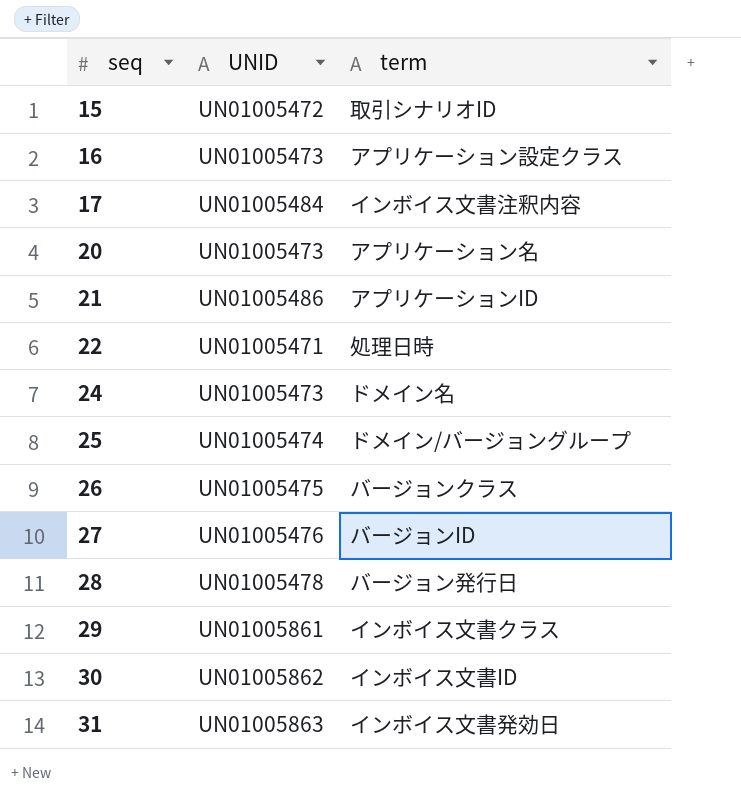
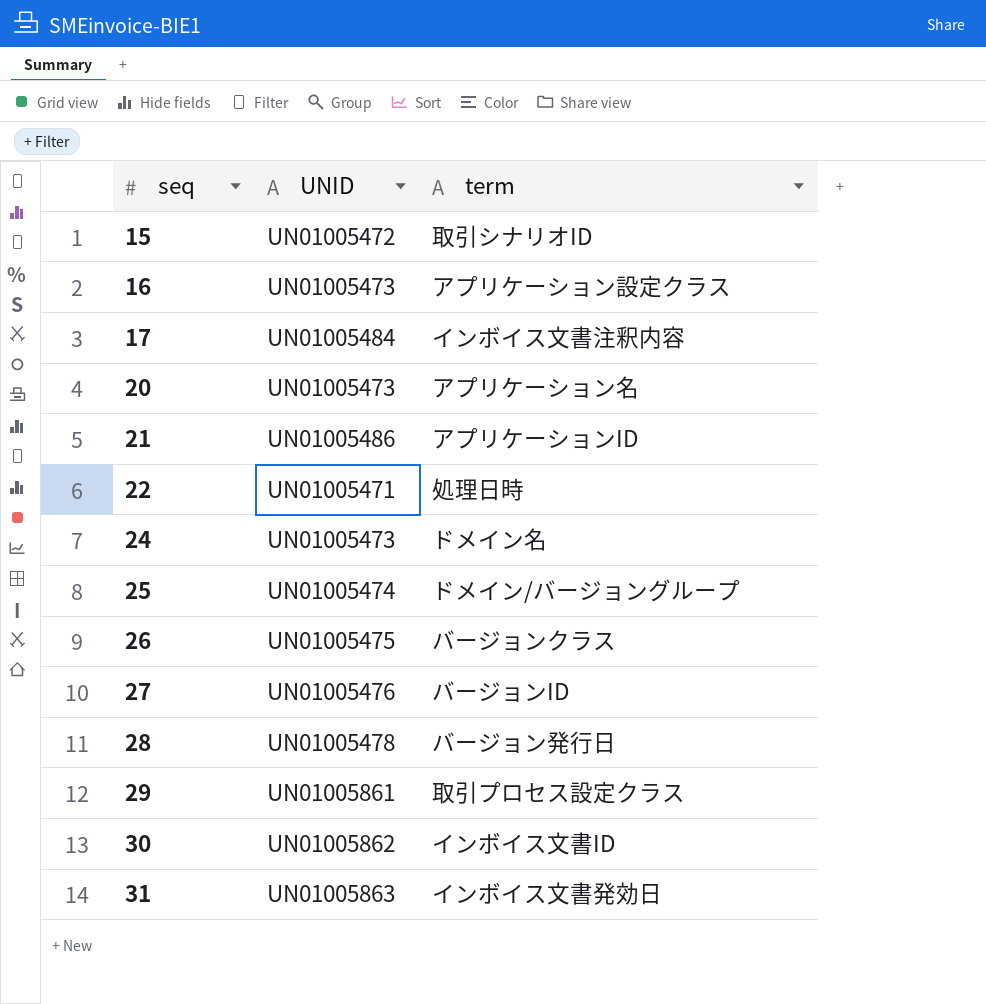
29 | term: インボイス文書クラス -> 取引プロセス設定クラス

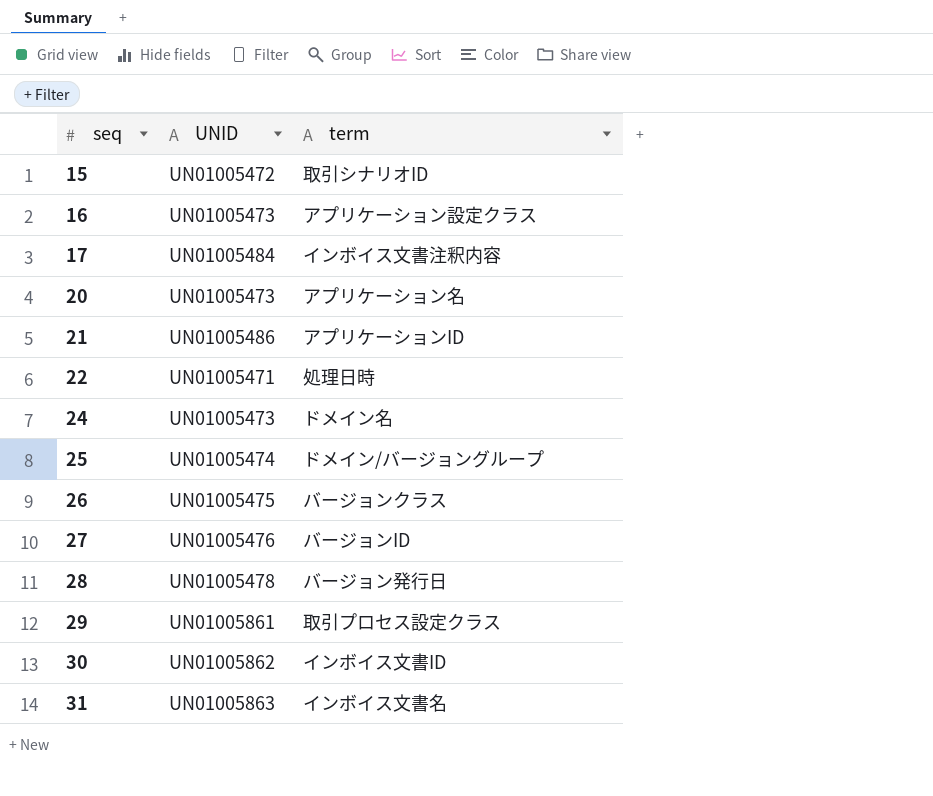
31 | term: インボイス文書発効日 -> インボイス文書名

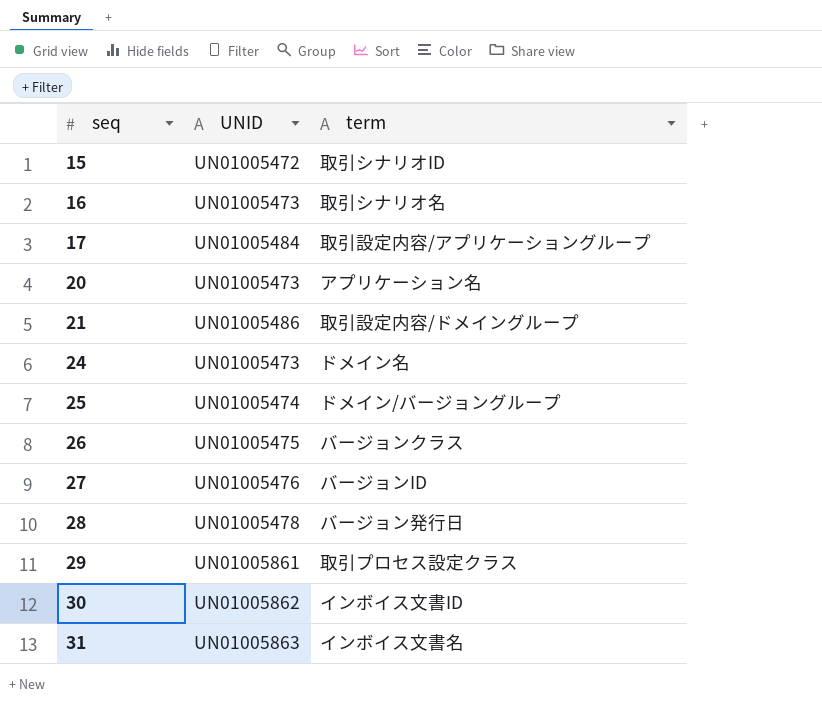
row 22: UN01005471 | 処理日時 -> none
16 | term: アプリケーション設定クラス -> 取引シナリオ名
17 | term: インボイス文書注釈内容 -> 取引設定内容/アプリケーショングループ
21 | term: アプリケーションID -> 取引設定内容/ドメイングループ

